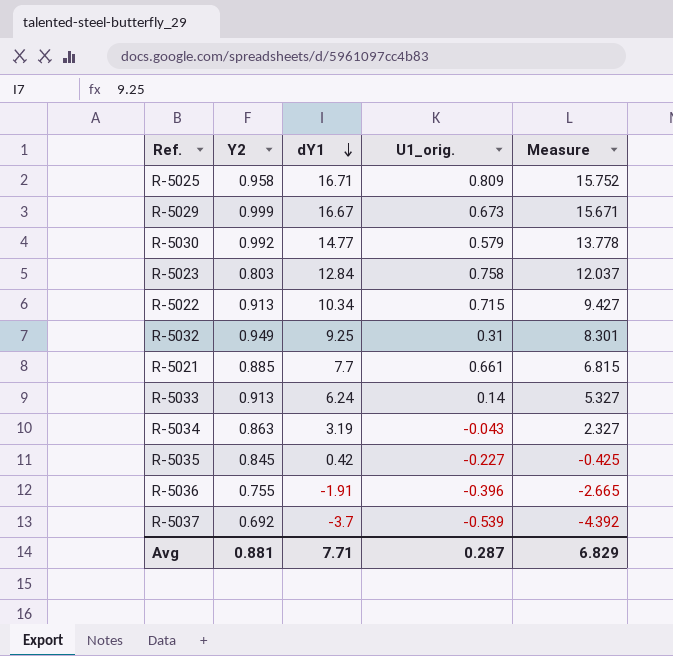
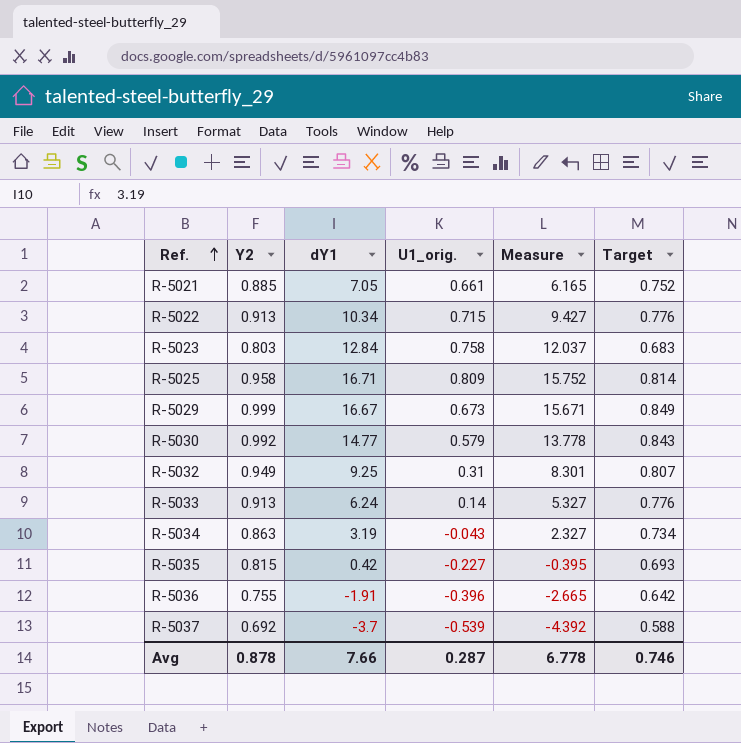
row order: dY1 descending -> Ref. ascending
column Target | formula: none -> [Y2] * 0.85
R-5021 | dY1: 7.7 -> 7.05
R-5021 | Measure: 6.815 -> 6.165
R-5035 | Y2: 0.845 -> 0.815
R-5035 | Measure: -0.425 -> -0.395
Avg | Y2: 0.881 -> 0.878
Avg | dY1: 7.71 -> 7.66
Avg | Measure: 6.829 -> 6.778

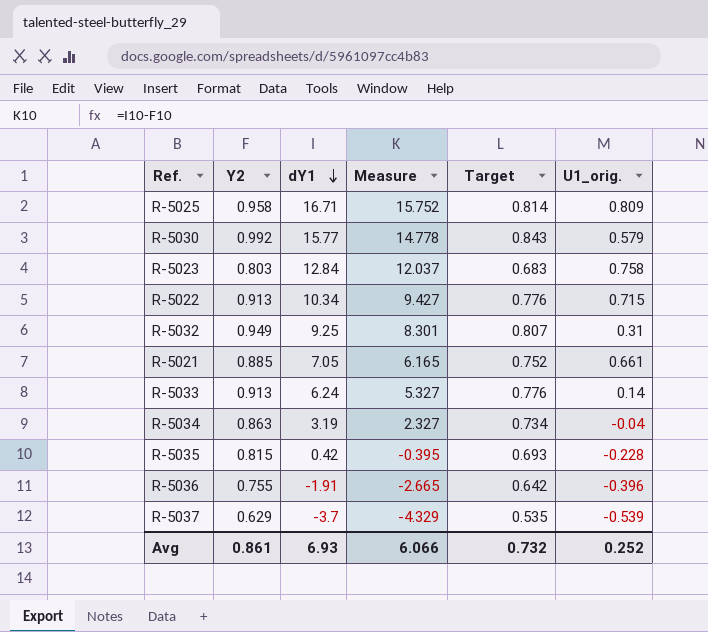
row order: Ref. ascending -> dY1 descending
column U1_orig. | position: 4 -> 6
row R-5029: 0.999 | 16.67 | 0.673 | 15.671 | 0.849 -> none
R-5030 | dY1: 14.77 -> 15.77
R-5030 | Measure: 13.778 -> 14.778
R-5034 | U1_orig.: -0.043 -> -0.04
R-5035 | U1_orig.: -0.227 -> -0.228
R-5037 | Y2: 0.692 -> 0.629
R-5037 | Measure: -4.392 -> -4.329
R-5037 | Target: 0.588 -> 0.535
Avg | Y2: 0.878 -> 0.861
Avg | dY1: 7.66 -> 6.93
Avg | Measure: 6.778 -> 6.066
Avg | Target: 0.746 -> 0.732
Avg | U1_orig.: 0.287 -> 0.252

